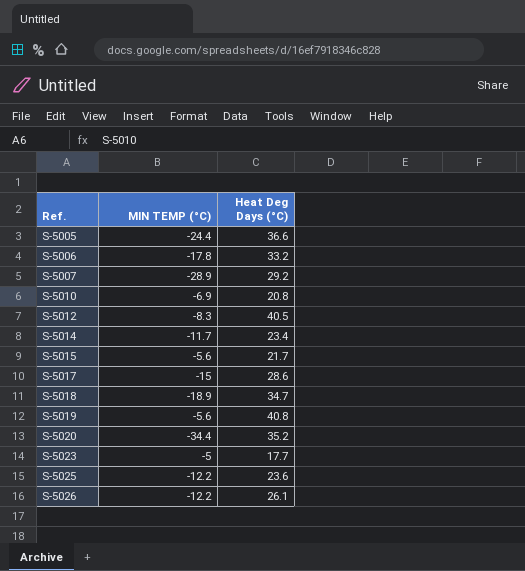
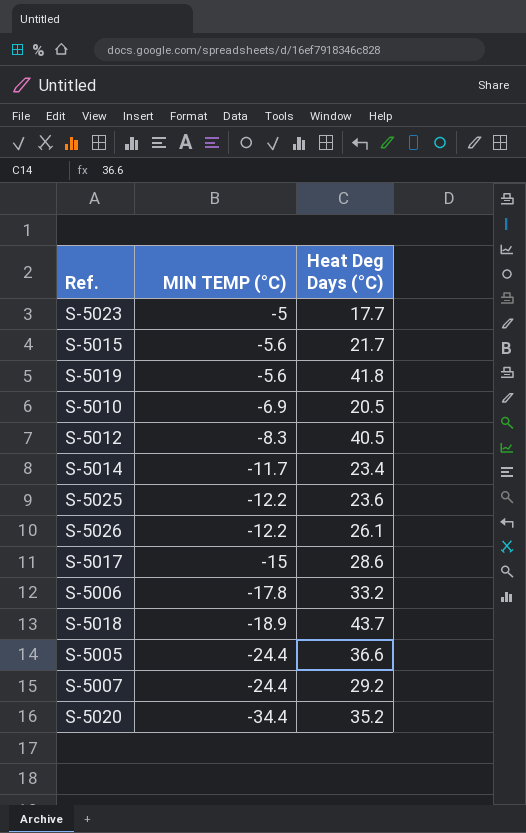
row order: Ref. ascending -> MIN TEMP (°C) descending
S-5019 | Heat Deg Days (°C): 40.8 -> 41.8
S-5010 | Heat Deg Days (°C): 20.8 -> 20.5
S-5018 | Heat Deg Days (°C): 34.7 -> 43.7
S-5007 | MIN TEMP (°C): -28.9 -> -24.4

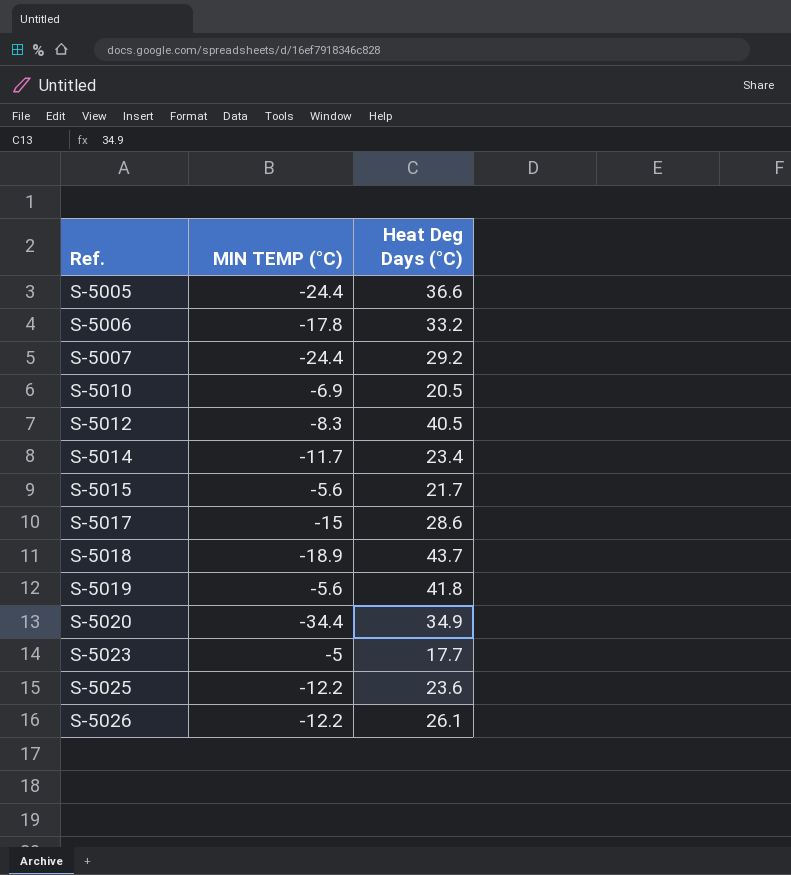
row order: MIN TEMP (°C) descending -> Ref. ascending
S-5020 | Heat Deg Days (°C): 35.2 -> 34.9

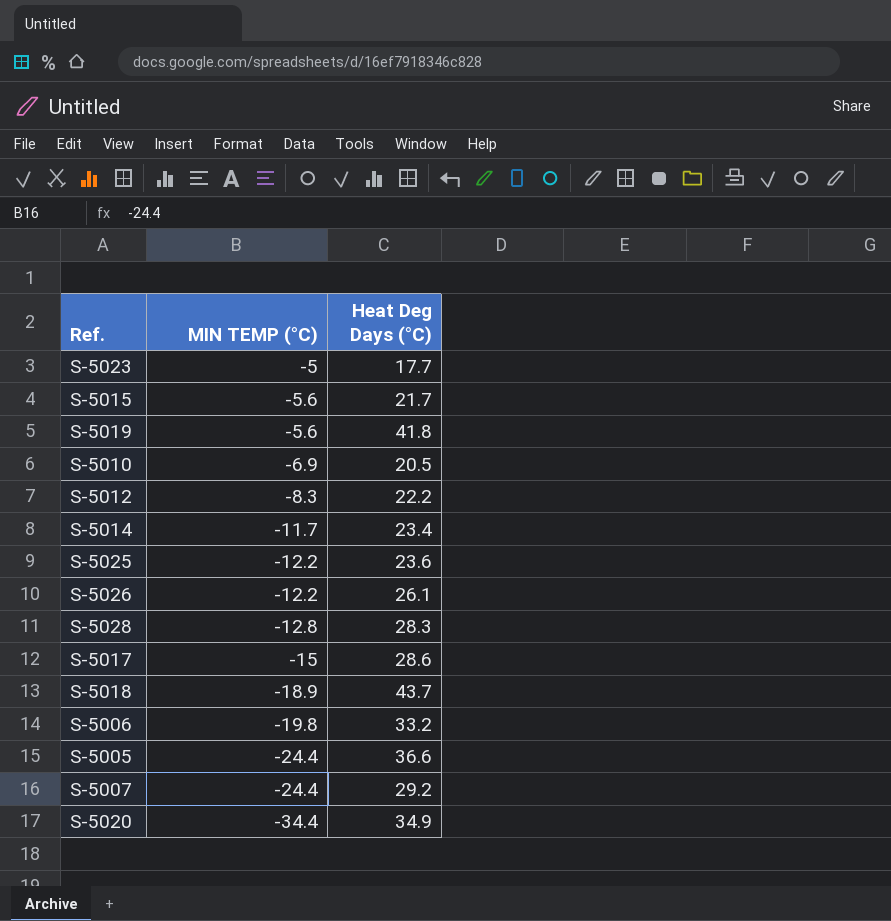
row order: Ref. ascending -> MIN TEMP (°C) descending
S-5012 | Heat Deg Days (°C): 40.5 -> 22.2
row S-5028: none -> -12.8 | 28.3
S-5006 | MIN TEMP (°C): -17.8 -> -19.8

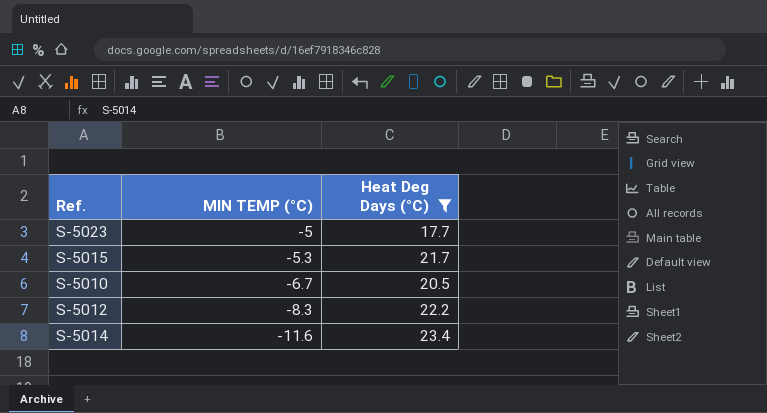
filter: none -> Heat Deg Days (°C) <= 23.4
S-5015 | MIN TEMP (°C): -5.6 -> -5.3
S-5010 | MIN TEMP (°C): -6.9 -> -6.7
S-5014 | MIN TEMP (°C): -11.7 -> -11.6

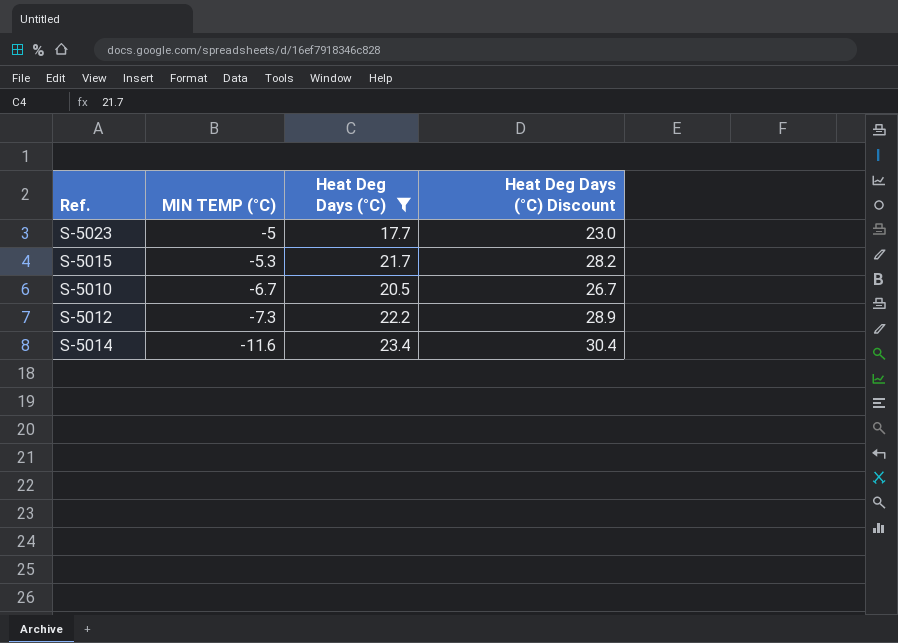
column Heat Deg Days (°C) Discount | formula: none -> [Heat Deg Days (°C)] * 1.3
S-5012 | MIN TEMP (°C): -8.3 -> -7.3

